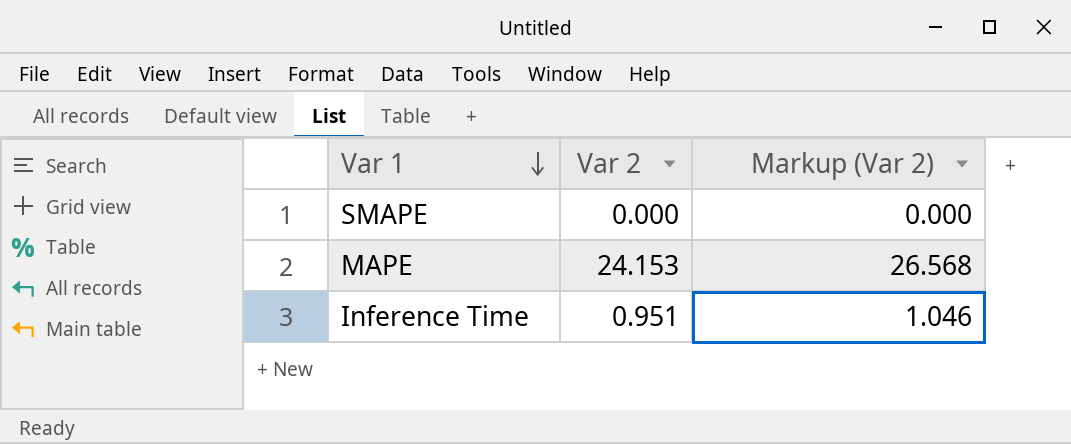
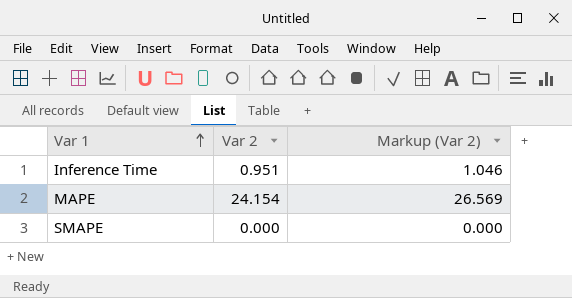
row order: Var 1 descending -> Var 1 ascending
MAPE | Var 2: 24.153 -> 24.154
MAPE | Markup (Var 2): 26.568 -> 26.569

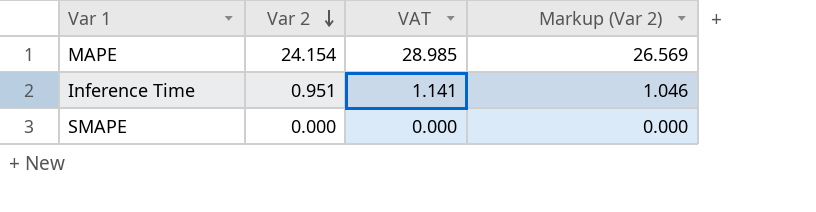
row order: Var 1 ascending -> Var 2 descending
column VAT | formula: none -> [Var 2] * 1.2

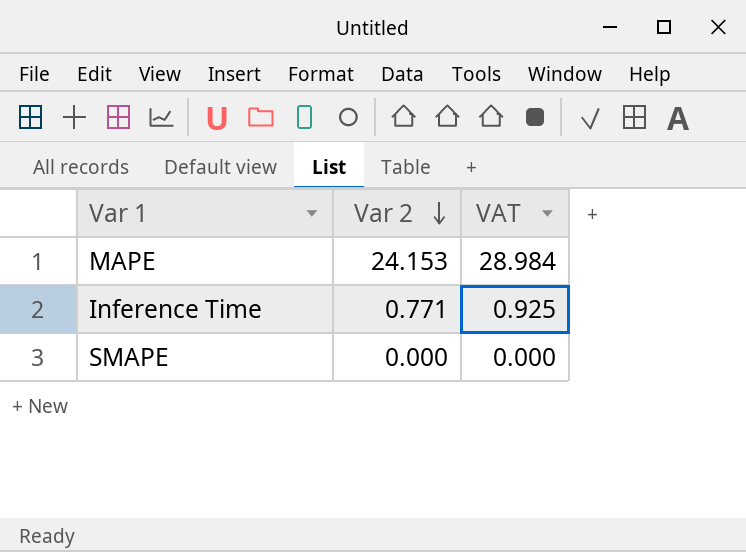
column Markup (Var 2) | formula: [Var 2] * 1.1 -> none
MAPE | Var 2: 24.154 -> 24.153
MAPE | VAT: 28.985 -> 28.984
Inference Time | Var 2: 0.951 -> 0.771
Inference Time | VAT: 1.141 -> 0.925

